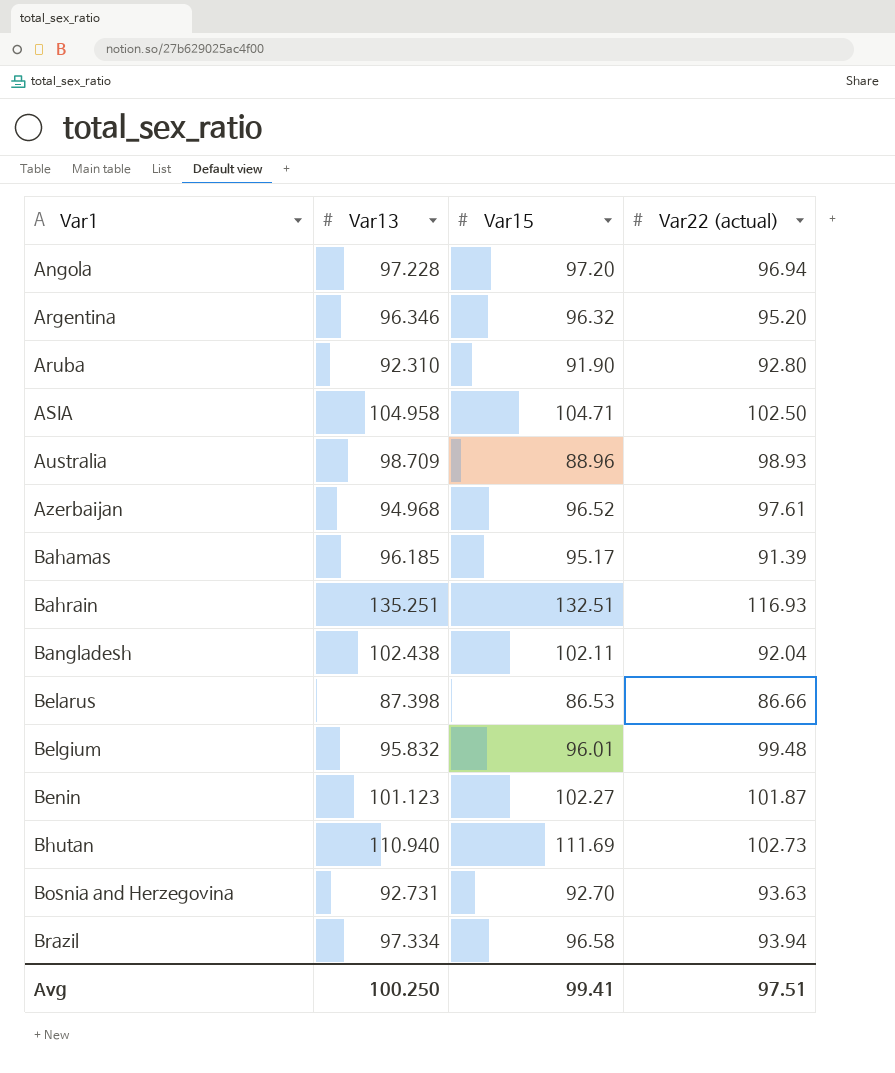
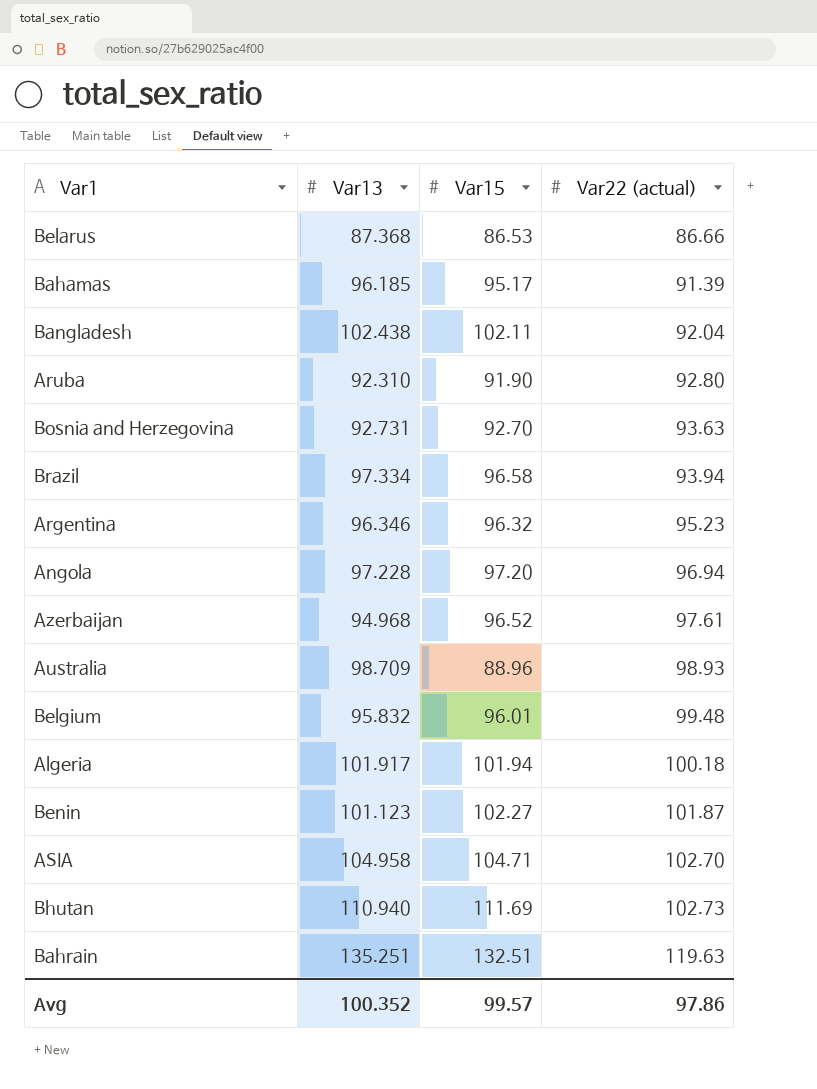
row order: Var1 ascending -> Var22 (actual) ascending
Belarus | Var13: 87.398 -> 87.368
Argentina | Var22 (actual): 95.20 -> 95.23
row Algeria: none -> 101.917 | 101.94 | 100.18
ASIA | Var22 (actual): 102.50 -> 102.70
Bahrain | Var22 (actual): 116.93 -> 119.63
Avg | Var13: 100.250 -> 100.352
Avg | Var15: 99.41 -> 99.57
Avg | Var22 (actual): 97.51 -> 97.86

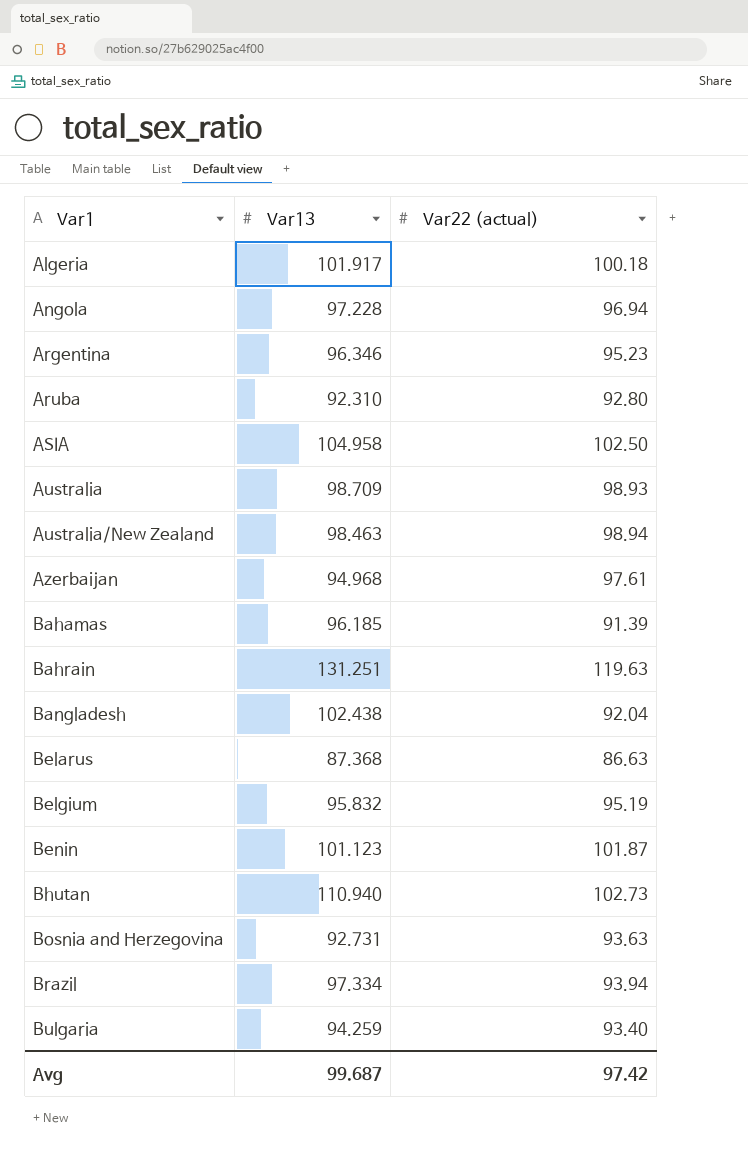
row order: Var22 (actual) ascending -> Var1 ascending
column Var15 | position: 3 -> none
ASIA | Var22 (actual): 102.70 -> 102.50
row Australia/New Zealand: none -> 98.463 | 98.94
Bahrain | Var13: 135.251 -> 131.251
Belarus | Var22 (actual): 86.66 -> 86.63
Belgium | Var22 (actual): 99.48 -> 95.19
row Bulgaria: none -> 94.259 | 93.40
Avg | Var13: 100.352 -> 99.687
Avg | Var22 (actual): 97.86 -> 97.42

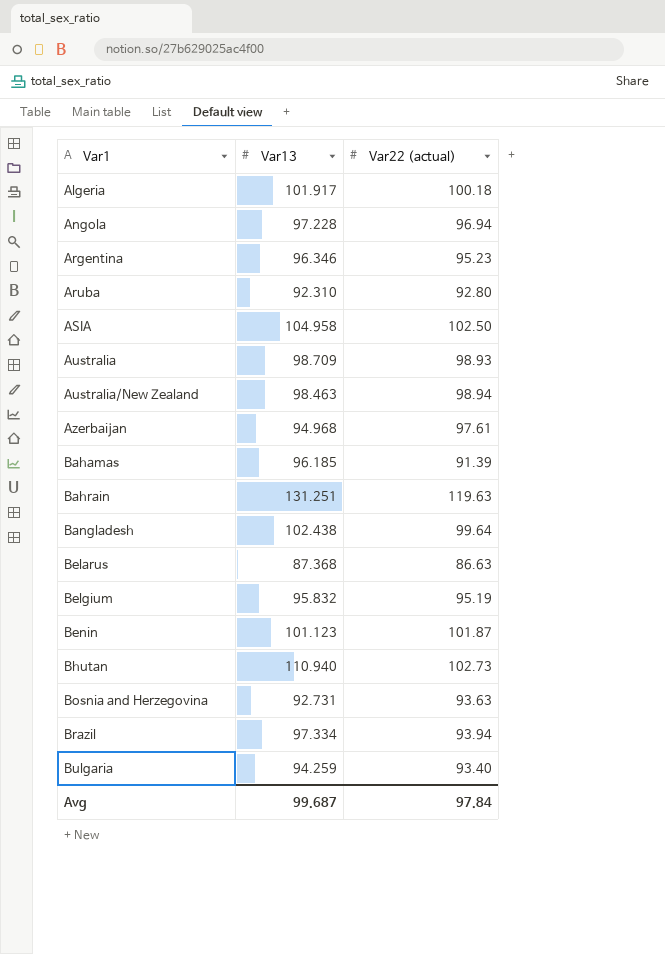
Bangladesh | Var22 (actual): 92.04 -> 99.64
Avg | Var22 (actual): 97.42 -> 97.84

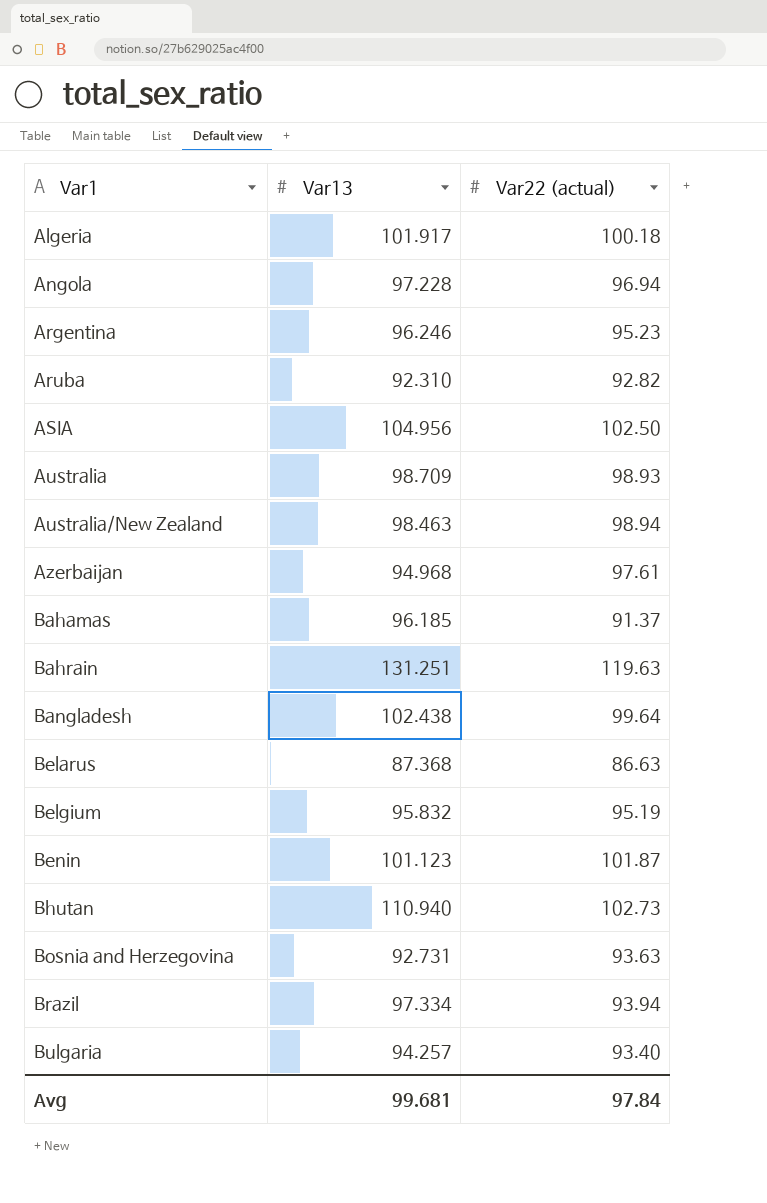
Argentina | Var13: 96.346 -> 96.246
Aruba | Var22 (actual): 92.80 -> 92.82
ASIA | Var13: 104.958 -> 104.956
Bahamas | Var22 (actual): 91.39 -> 91.37
Bulgaria | Var13: 94.259 -> 94.257
Avg | Var13: 99.687 -> 99.681

